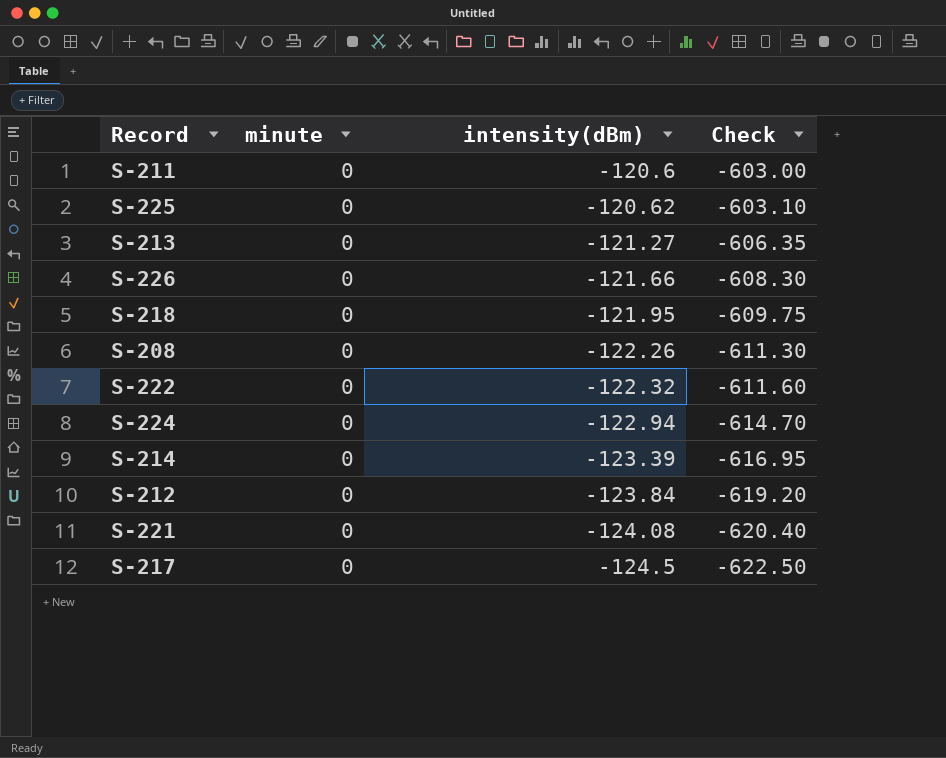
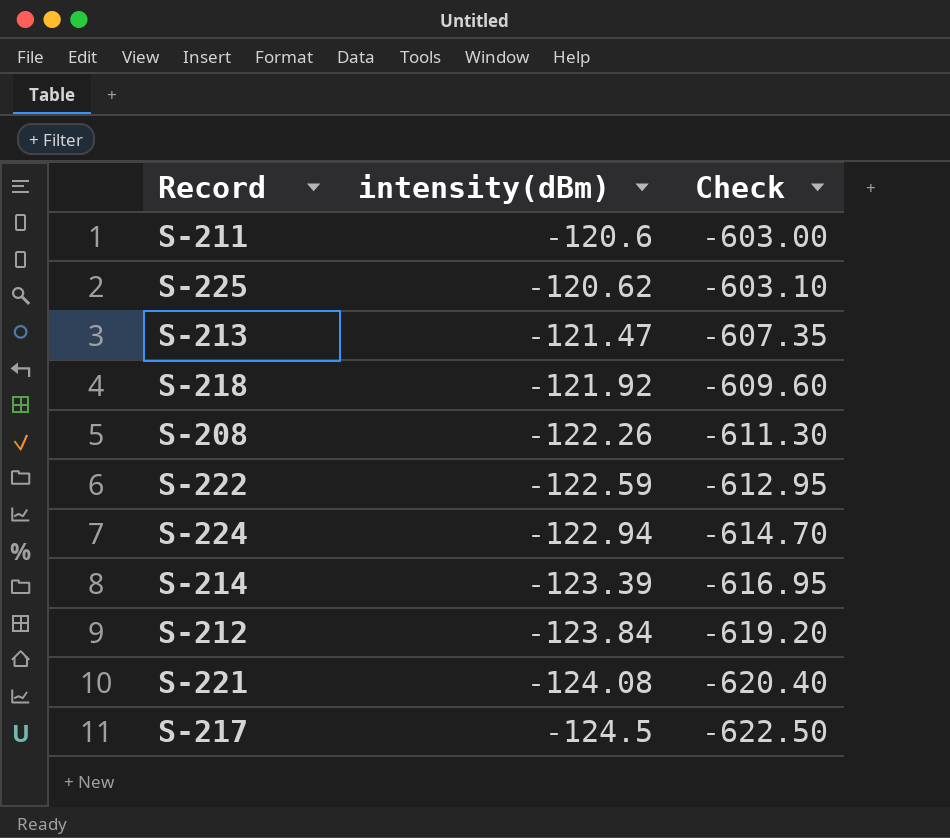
column minute | position: 2 -> none
row S-226: 0 | -121.66 | -608.30 -> none
S-213 | intensity(dBm): -121.27 -> -121.47
S-213 | Check: -606.35 -> -607.35
S-218 | intensity(dBm): -121.95 -> -121.92
S-218 | Check: -609.75 -> -609.60
S-222 | intensity(dBm): -122.32 -> -122.59
S-222 | Check: -611.60 -> -612.95

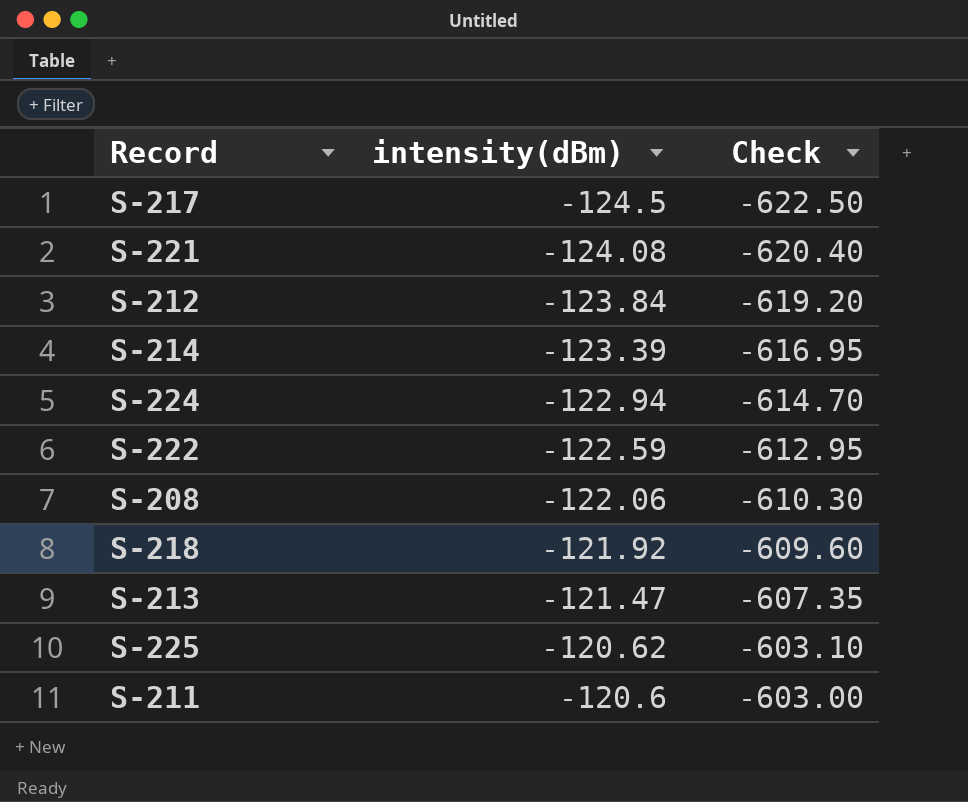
row order: intensity(dBm) descending -> intensity(dBm) ascending
S-208 | intensity(dBm): -122.26 -> -122.06
S-208 | Check: -611.30 -> -610.30

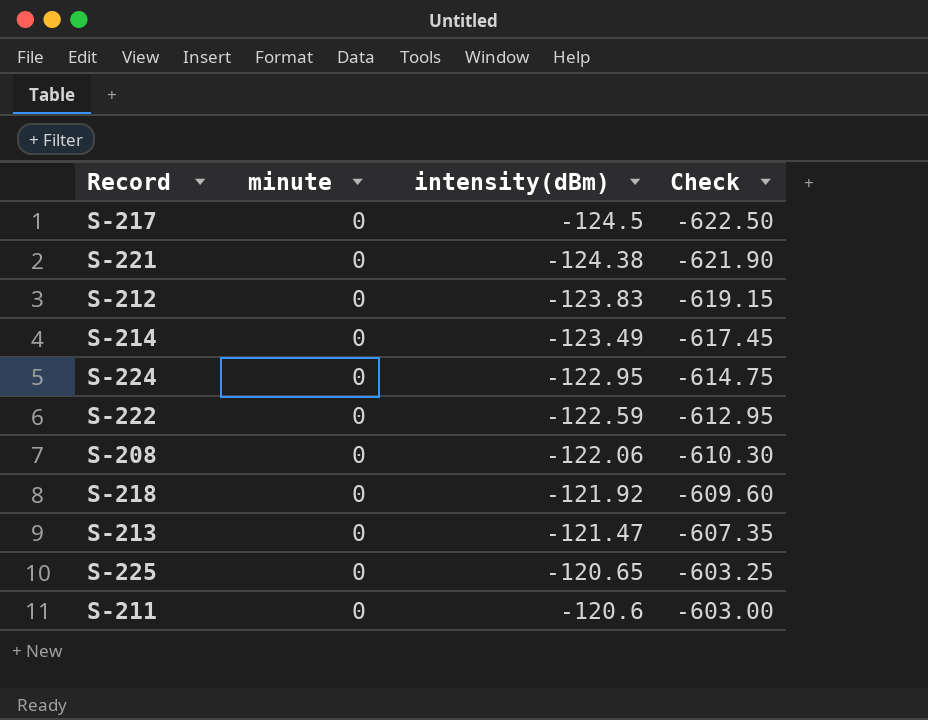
column minute | position: none -> 2
S-221 | intensity(dBm): -124.08 -> -124.38
S-221 | Check: -620.40 -> -621.90
S-212 | intensity(dBm): -123.84 -> -123.83
S-212 | Check: -619.20 -> -619.15
S-214 | intensity(dBm): -123.39 -> -123.49
S-214 | Check: -616.95 -> -617.45
S-224 | intensity(dBm): -122.94 -> -122.95
S-224 | Check: -614.70 -> -614.75
S-225 | intensity(dBm): -120.62 -> -120.65
S-225 | Check: -603.10 -> -603.25

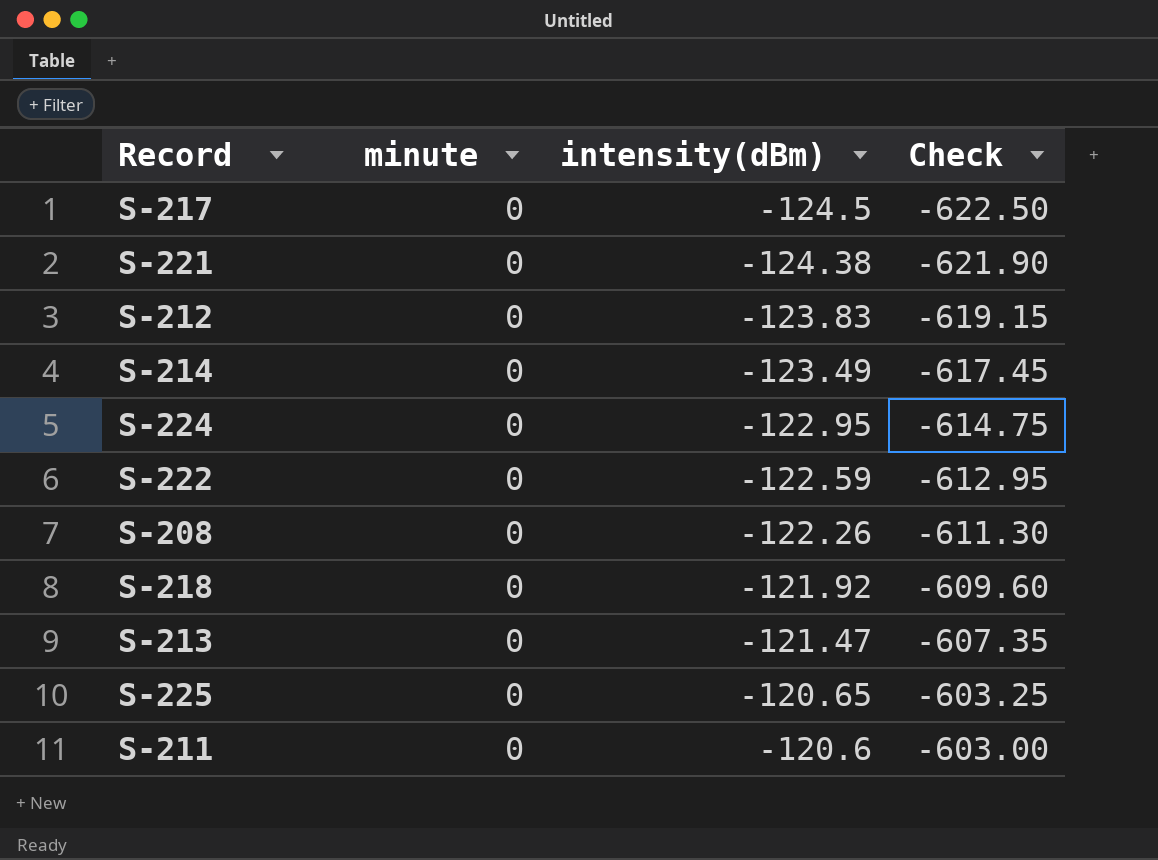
S-208 | intensity(dBm): -122.06 -> -122.26
S-208 | Check: -610.30 -> -611.30

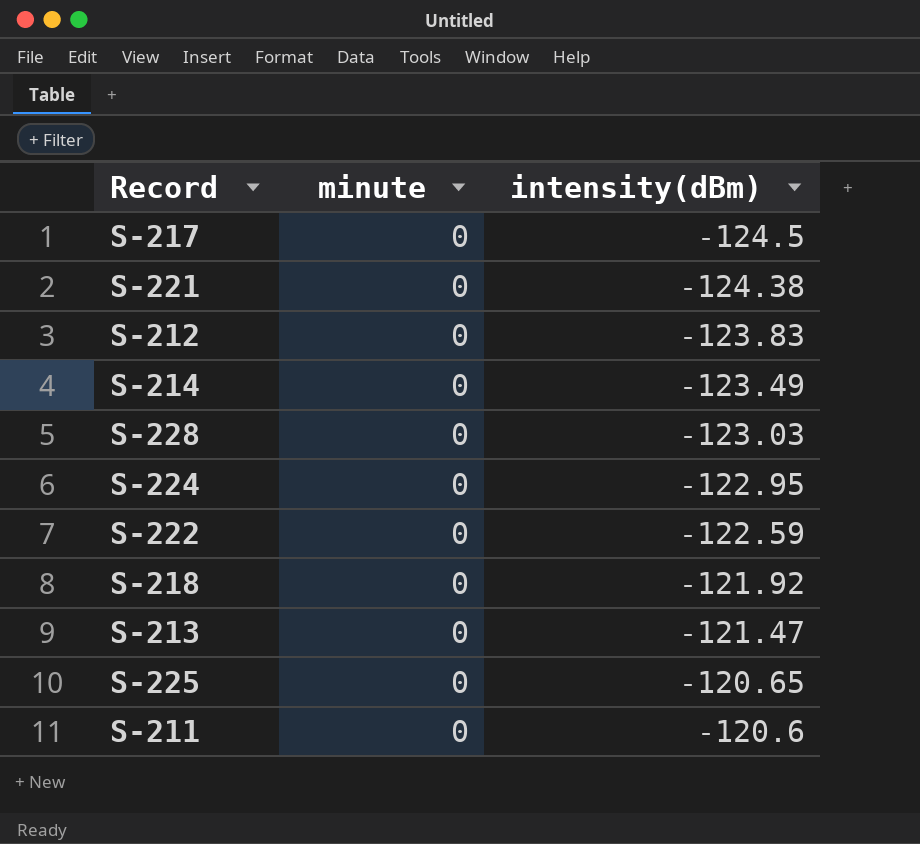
column Check | formula: [intensity(dBm)] * 5 -> none
row S-208: 0 | -122.26 | -611.30 -> none
row S-228: none -> 0 | -123.03

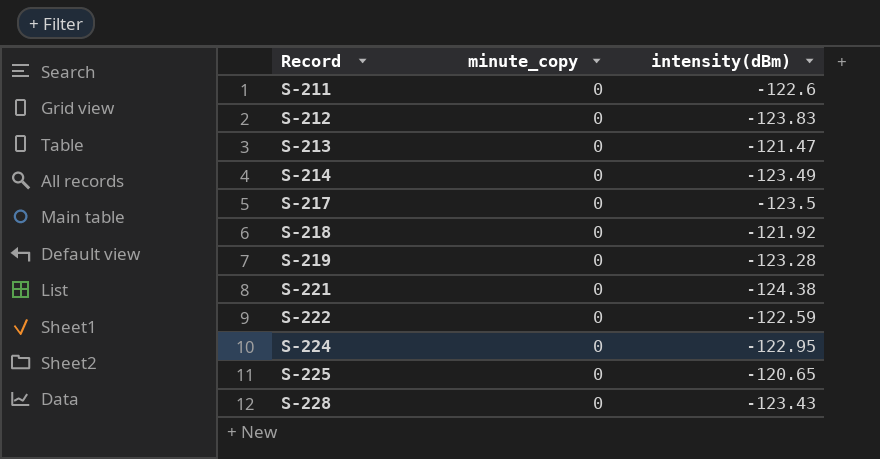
row order: intensity(dBm) ascending -> Record ascending
column name: minute -> minute_copy
S-211 | intensity(dBm): -120.6 -> -122.6
S-217 | intensity(dBm): -124.5 -> -123.5
row S-219: none -> 0 | -123.28
S-228 | intensity(dBm): -123.03 -> -123.43

